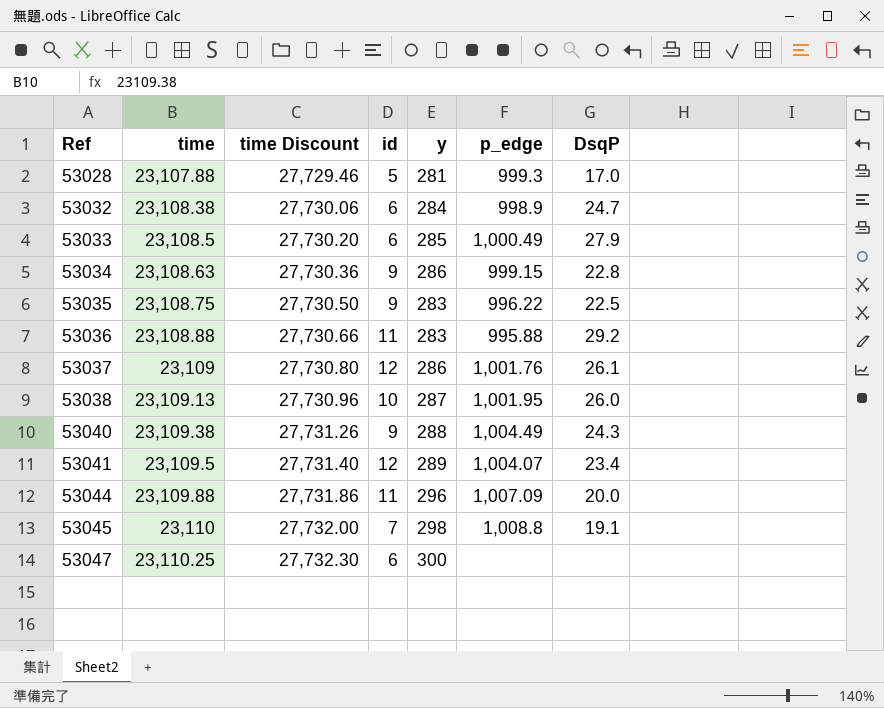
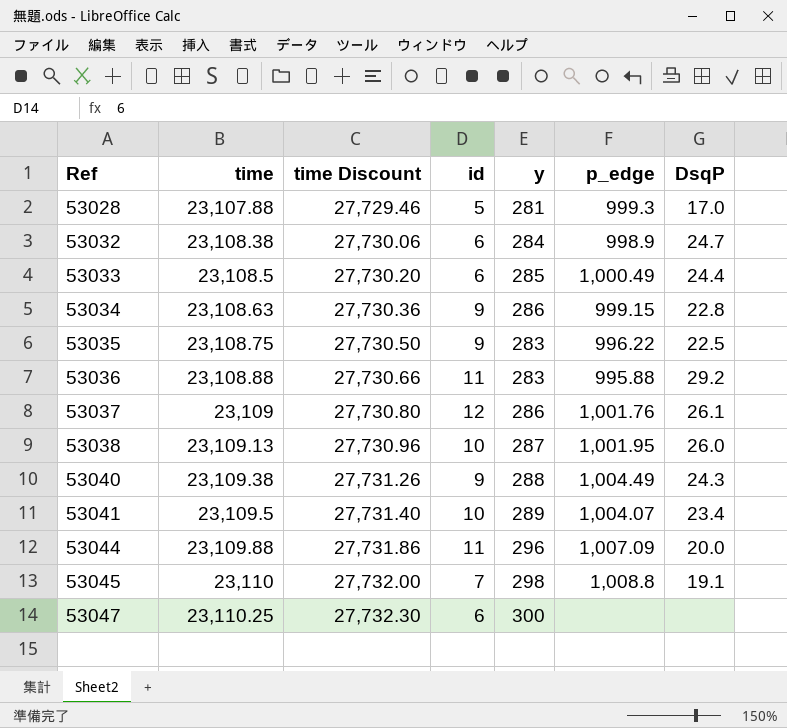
53033 | DsqP: 27.9 -> 24.4
53041 | id: 12 -> 10

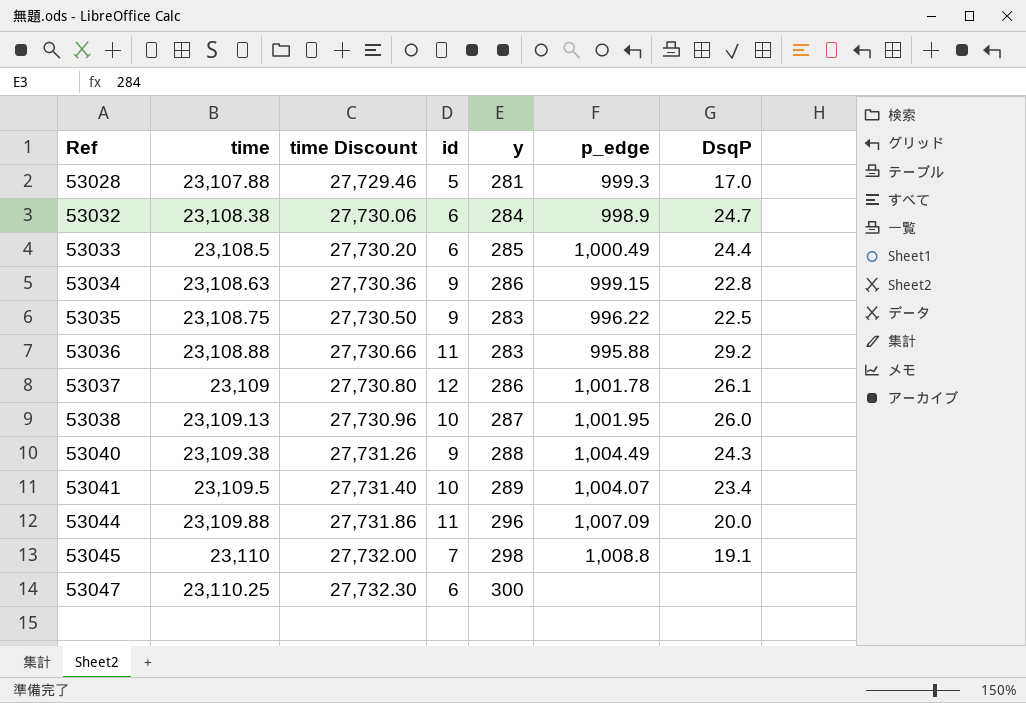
53037 | p_edge: 1,001.76 -> 1,001.78

